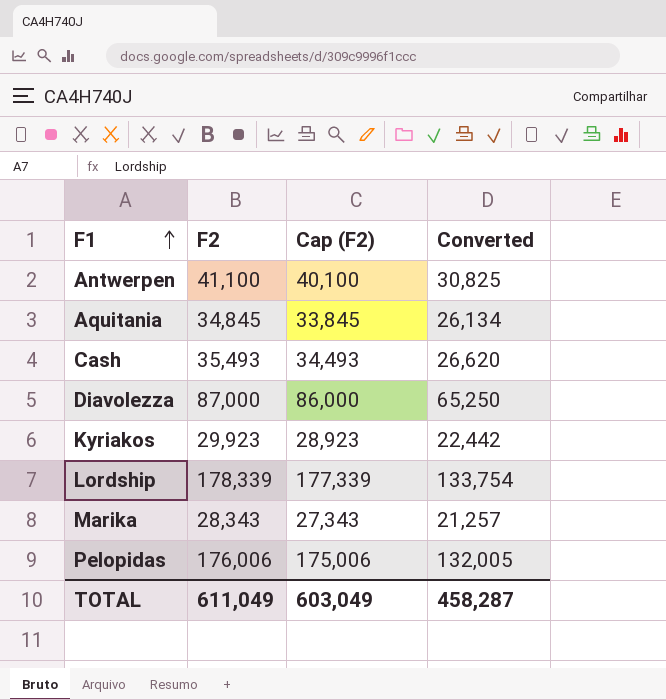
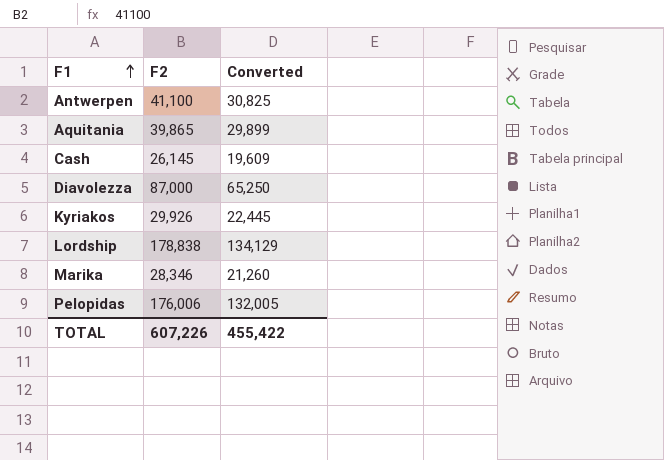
column Cap (F2) | formula: [F2] - 1000 -> none
Aquitania | F2: 34,845 -> 39,865
Aquitania | Converted: 26,134 -> 29,899
Cash | F2: 35,493 -> 26,145
Cash | Converted: 26,620 -> 19,609
Kyriakos | F2: 29,923 -> 29,926
Kyriakos | Converted: 22,442 -> 22,445
Lordship | F2: 178,339 -> 178,838
Lordship | Converted: 133,754 -> 134,129
Marika | F2: 28,343 -> 28,346
Marika | Converted: 21,257 -> 21,260
TOTAL | F2: 611,049 -> 607,226
TOTAL | Converted: 458,287 -> 455,422

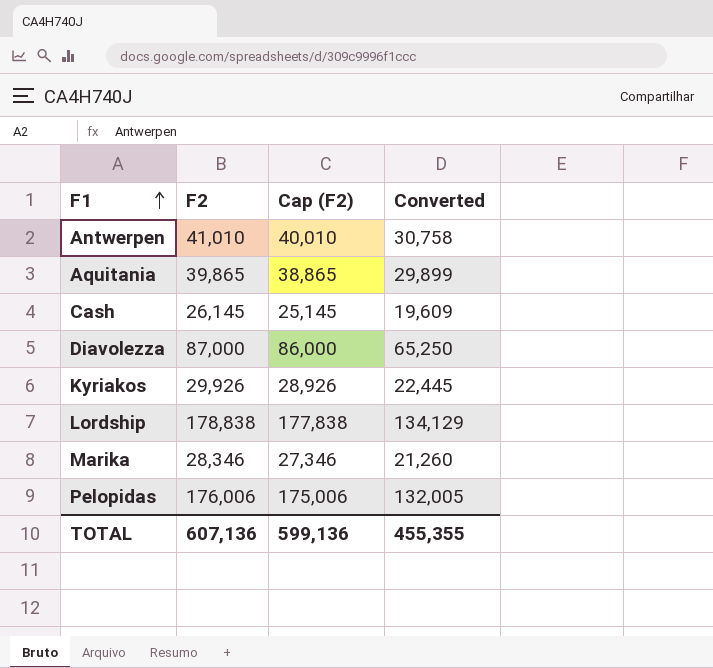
column Cap (F2) | formula: none -> [F2] - 1000
Antwerpen | F2: 41,100 -> 41,010
Antwerpen | Converted: 30,825 -> 30,758
TOTAL | F2: 607,226 -> 607,136
TOTAL | Converted: 455,422 -> 455,355

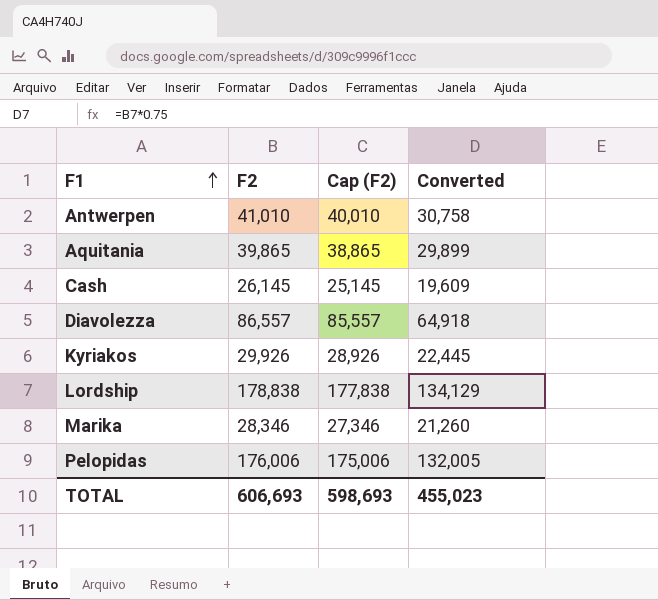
Diavolezza | F2: 87,000 -> 86,557
Diavolezza | Cap (F2): 86,000 -> 85,557
Diavolezza | Converted: 65,250 -> 64,918
TOTAL | F2: 607,136 -> 606,693
TOTAL | Cap (F2): 599,136 -> 598,693
TOTAL | Converted: 455,355 -> 455,023

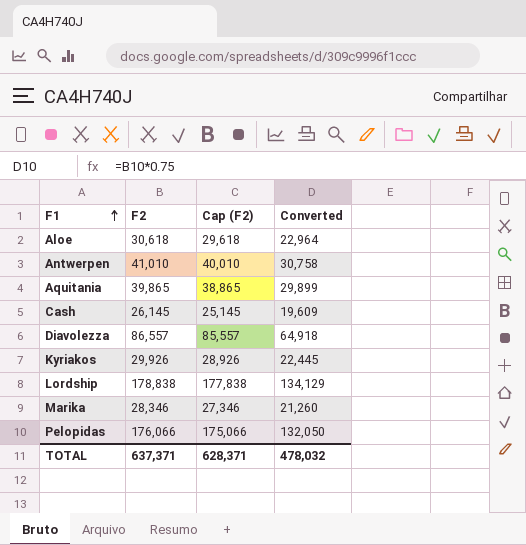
row Aloe: none -> 30,618 | 29,618 | 22,964
Pelopidas | F2: 176,006 -> 176,066
Pelopidas | Cap (F2): 175,006 -> 175,066
Pelopidas | Converted: 132,005 -> 132,050
TOTAL | F2: 606,693 -> 637,371
TOTAL | Cap (F2): 598,693 -> 628,371
TOTAL | Converted: 455,023 -> 478,032

